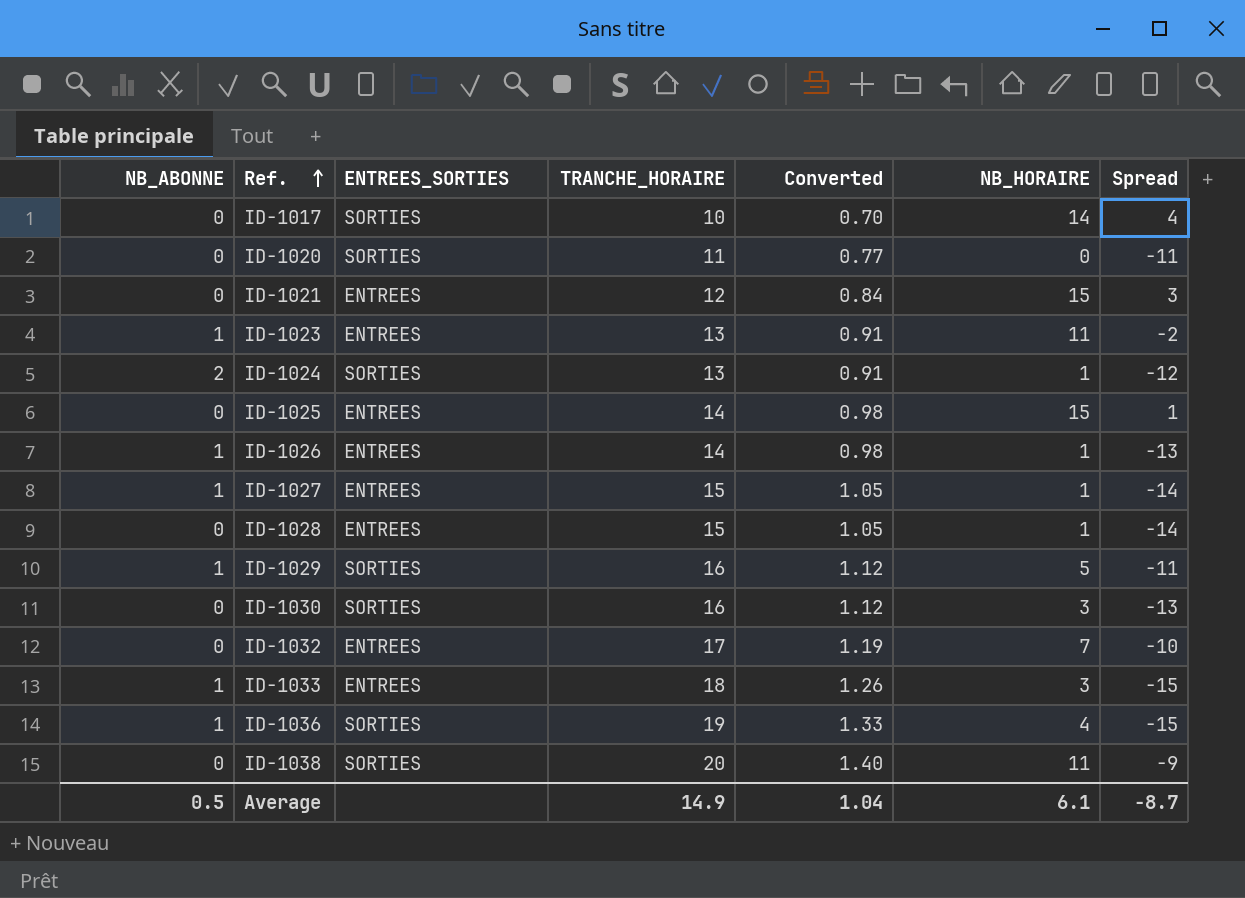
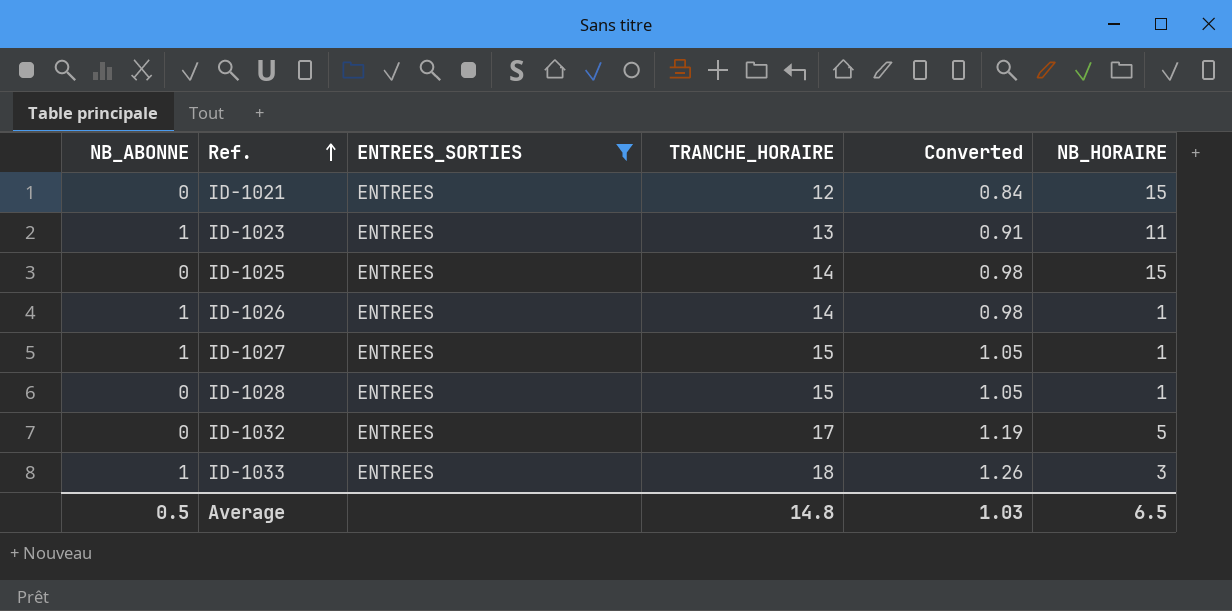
filter: none -> ENTREES_SORTIES = ENTREES
column Spread | formula: [NB_HORAIRE] - [TRANCHE_HORAIRE] -> none
ID-1032 | NB_HORAIRE: 7 -> 5
Average | TRANCHE_HORAIRE: 14.9 -> 14.8
Average | Converted: 1.04 -> 1.03
Average | NB_HORAIRE: 6.1 -> 6.5

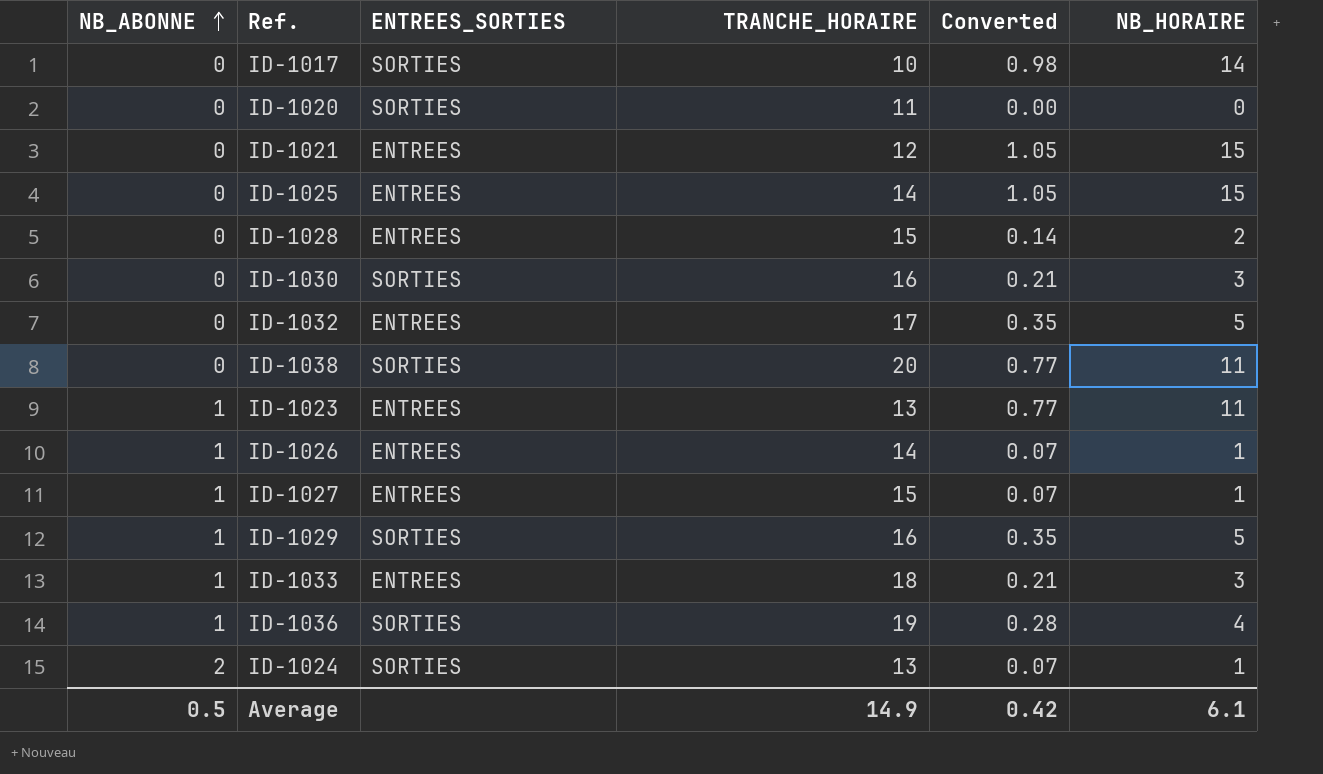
filter: ENTREES_SORTIES = ENTREES -> none
row order: Ref. ascending -> NB_ABONNE ascending
column Converted | formula: [TRANCHE_HORAIRE] * 0.07 -> [NB_HORAIRE] * 0.07
ID-1028 | NB_HORAIRE: 1 -> 2
Average | TRANCHE_HORAIRE: 14.8 -> 14.9
Average | Converted: 1.03 -> 0.42
Average | NB_HORAIRE: 6.5 -> 6.1

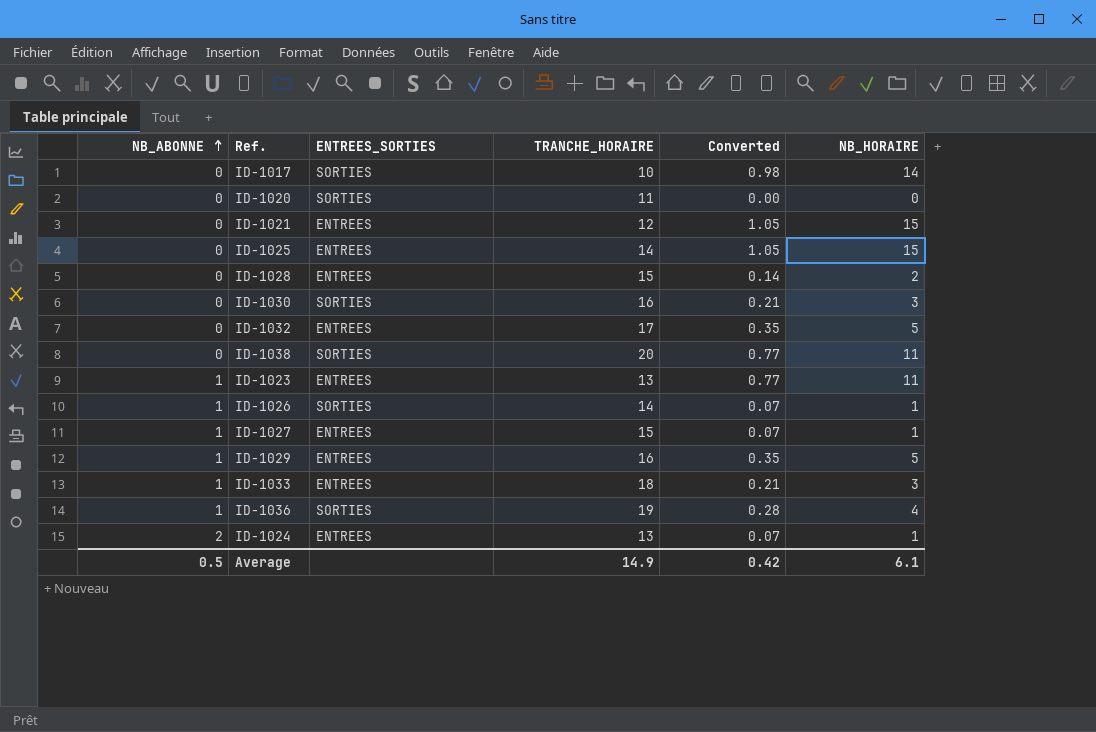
ID-1026 | ENTREES_SORTIES: ENTREES -> SORTIES
ID-1029 | ENTREES_SORTIES: SORTIES -> ENTREES
ID-1024 | ENTREES_SORTIES: SORTIES -> ENTREES

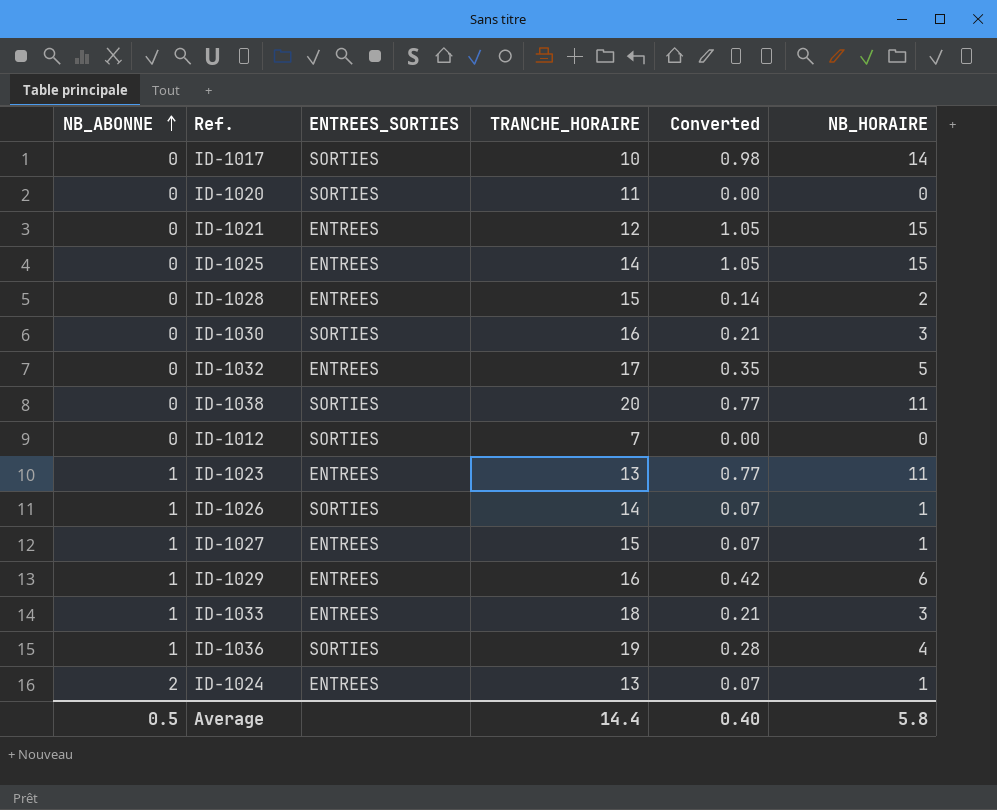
row ID-1012: none -> 0 | SORTIES | 7 | 0.00 | 0
ID-1029 | Converted: 0.35 -> 0.42
ID-1029 | NB_HORAIRE: 5 -> 6
Average | TRANCHE_HORAIRE: 14.9 -> 14.4
Average | Converted: 0.42 -> 0.40
Average | NB_HORAIRE: 6.1 -> 5.8

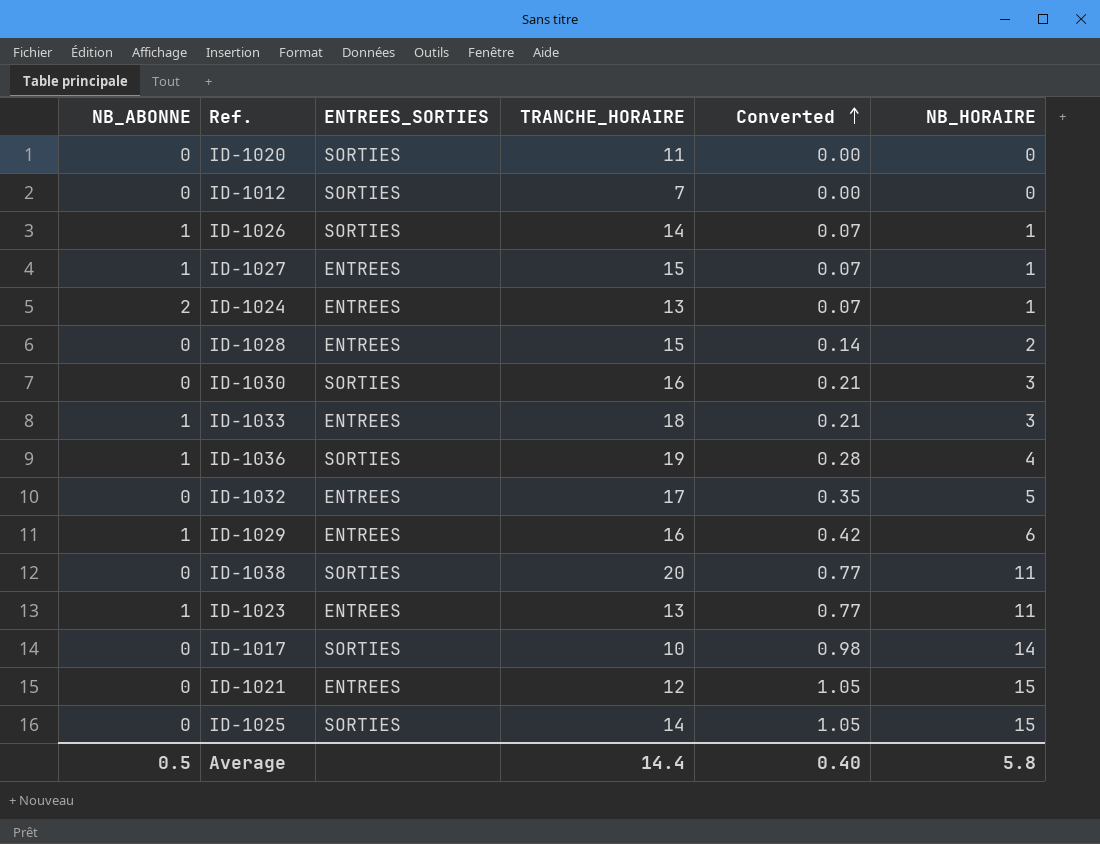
row order: NB_ABONNE ascending -> Converted ascending
ID-1025 | ENTREES_SORTIES: ENTREES -> SORTIES

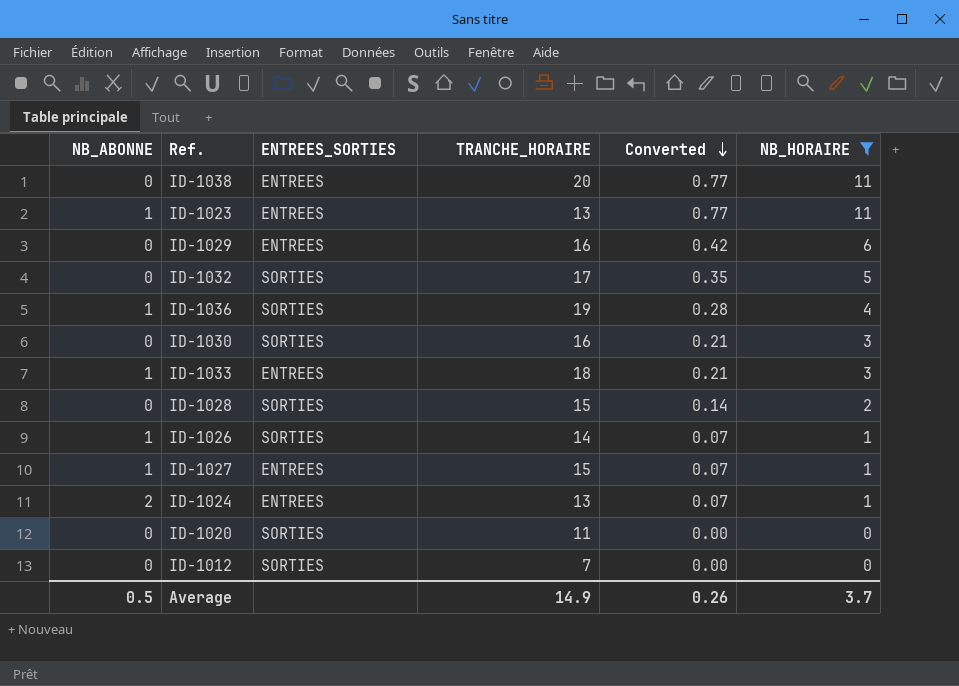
filter: none -> NB_HORAIRE <= 11
row order: Converted ascending -> Converted descending
ID-1038 | ENTREES_SORTIES: SORTIES -> ENTREES
ID-1029 | NB_ABONNE: 1 -> 0
ID-1032 | ENTREES_SORTIES: ENTREES -> SORTIES
ID-1028 | ENTREES_SORTIES: ENTREES -> SORTIES
Average | TRANCHE_HORAIRE: 14.4 -> 14.9
Average | Converted: 0.40 -> 0.26
Average | NB_HORAIRE: 5.8 -> 3.7

